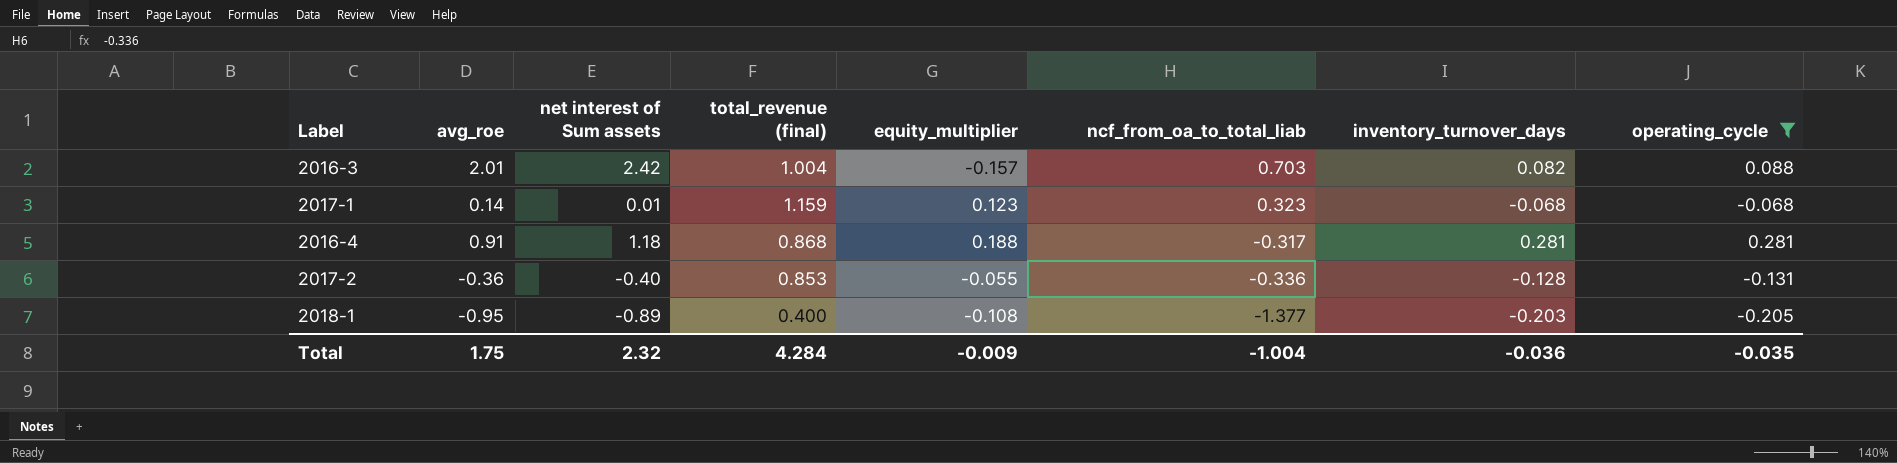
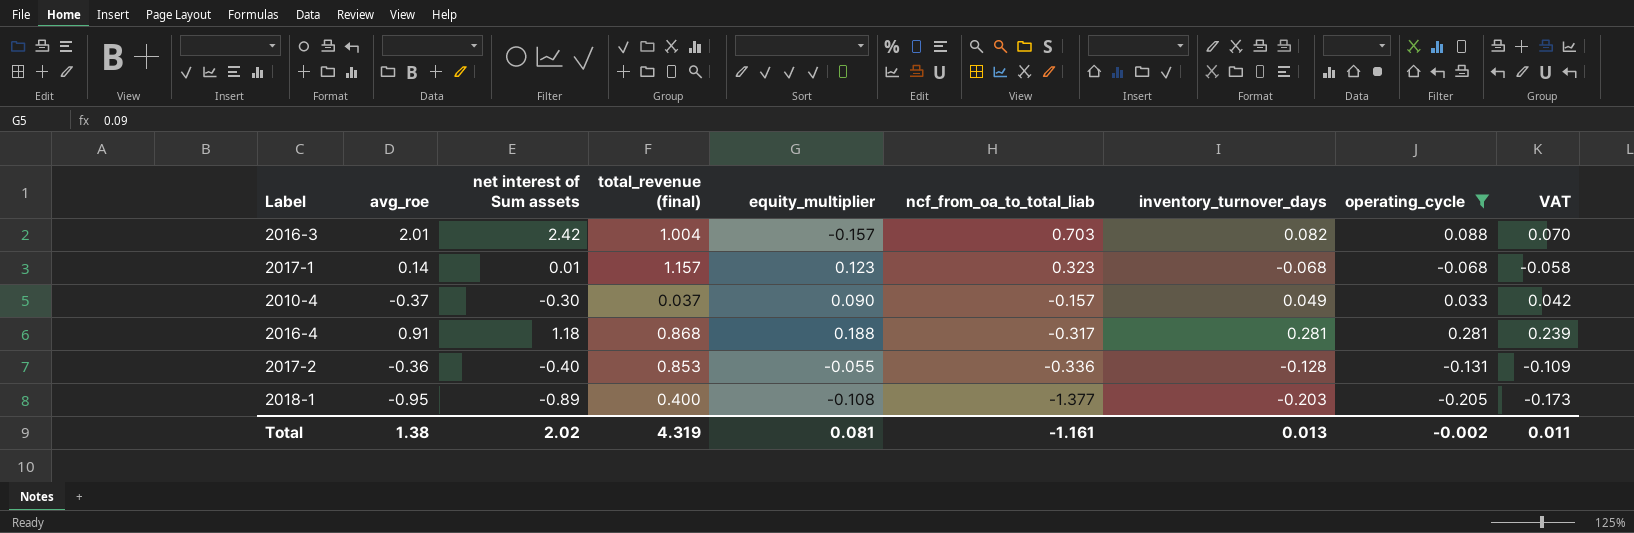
column VAT | formula: none -> [inventory_turnover_days] * 0.85
2017-1 | total_revenue (final): 1.159 -> 1.157
row 2010-4: none -> -0.37 | -0.30 | 0.037 | 0.090 | -0.157 | 0.049 | 0.033 | 0.042
Total | avg_roe: 1.75 -> 1.38
Total | net interest of Sum assets: 2.32 -> 2.02
Total | total_revenue (final): 4.284 -> 4.319
Total | equity_multiplier: -0.009 -> 0.081
Total | ncf_from_oa_to_total_liab: -1.004 -> -1.161
Total | inventory_turnover_days: -0.036 -> 0.013
Total | operating_cycle: -0.035 -> -0.002

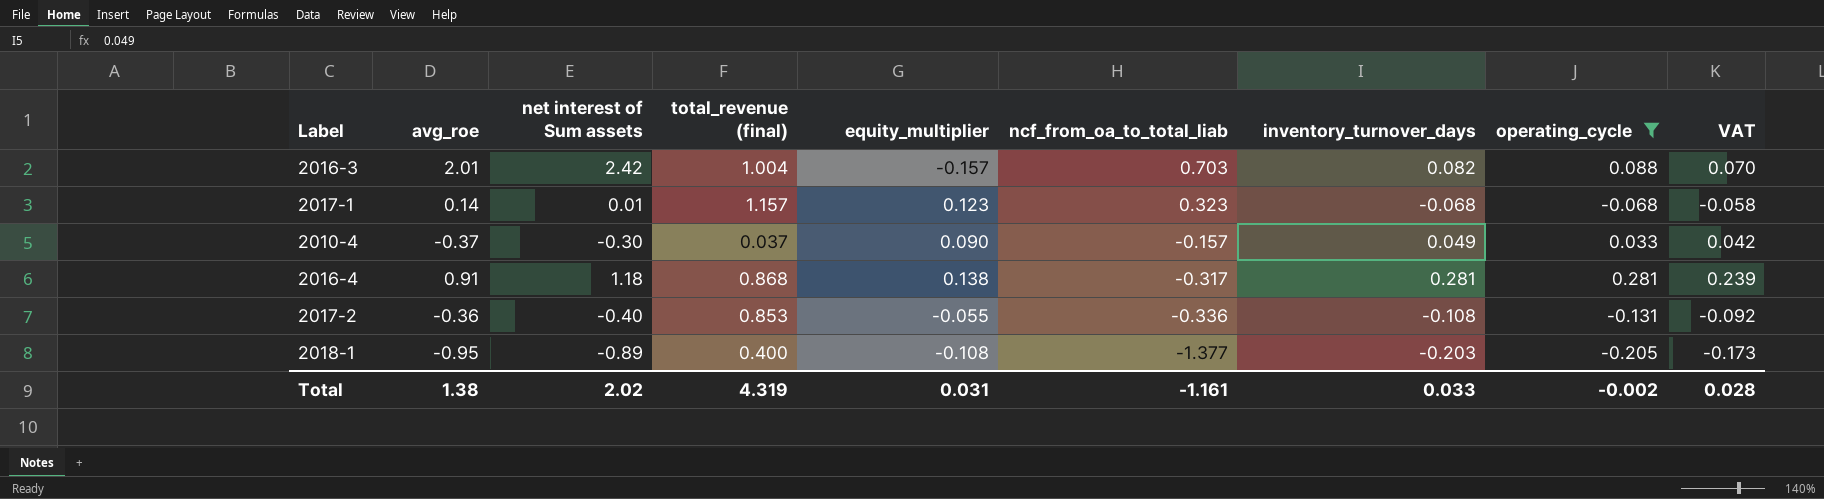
2016-4 | equity_multiplier: 0.188 -> 0.138
2017-2 | inventory_turnover_days: -0.128 -> -0.108
2017-2 | VAT: -0.109 -> -0.092
Total | equity_multiplier: 0.081 -> 0.031
Total | inventory_turnover_days: 0.013 -> 0.033
Total | VAT: 0.011 -> 0.028

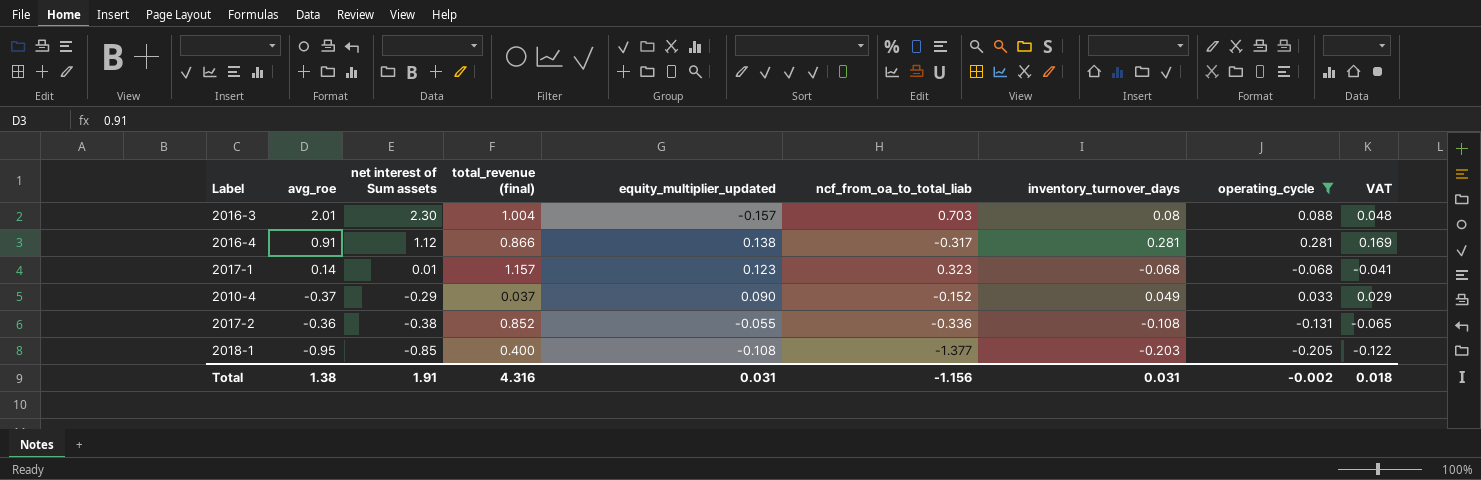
row order: ncf_from_oa_to_total_liab descending -> net interest of Sum assets descending
column name: equity_multiplier -> equity_multiplier_updated
column VAT | formula: [inventory_turnover_days] * 0.85 -> [inventory_turnover_days] * 0.6
2016-3 | net interest of Sum assets: 2.42 -> 2.30
2016-3 | inventory_turnover_days: 0.082 -> 0.08
2016-4 | net interest of Sum assets: 1.18 -> 1.12
2016-4 | total_revenue (final): 0.868 -> 0.866
2010-4 | net interest of Sum assets: -0.30 -> -0.29
2010-4 | ncf_from_oa_to_total_liab: -0.157 -> -0.152
2017-2 | net interest of Sum assets: -0.40 -> -0.38
2017-2 | total_revenue (final): 0.853 -> 0.852
2018-1 | net interest of Sum assets: -0.89 -> -0.85
Total | net interest of Sum assets: 2.02 -> 1.91
Total | total_revenue (final): 4.319 -> 4.316
Total | ncf_from_oa_to_total_liab: -1.161 -> -1.156
Total | inventory_turnover_days: 0.033 -> 0.031
Total | VAT: 0.028 -> 0.018

